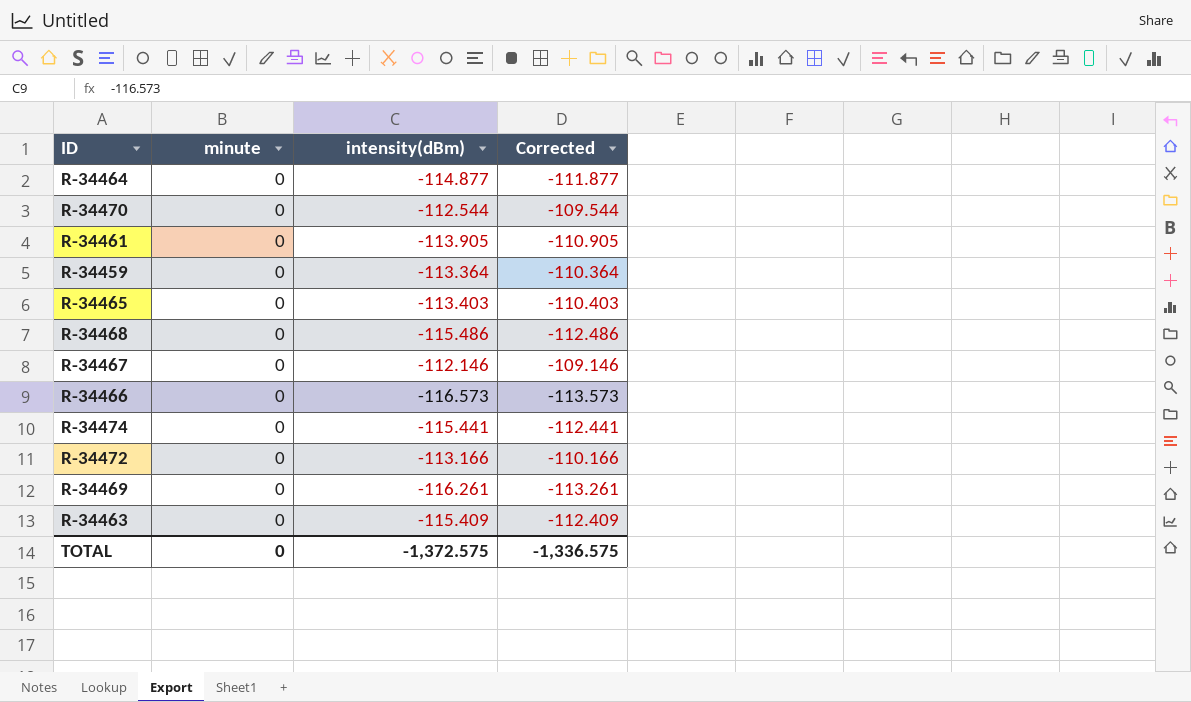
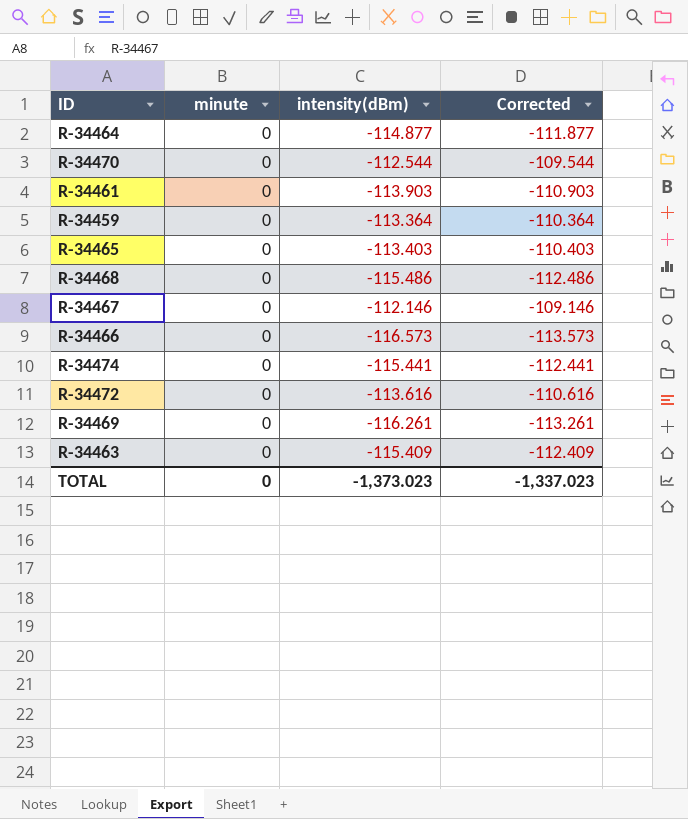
R-34461 | intensity(dBm): -113.905 -> -113.903
R-34461 | Corrected: -110.905 -> -110.903
R-34472 | intensity(dBm): -113.166 -> -113.616
R-34472 | Corrected: -110.166 -> -110.616
TOTAL | intensity(dBm): -1,372.575 -> -1,373.023
TOTAL | Corrected: -1,336.575 -> -1,337.023

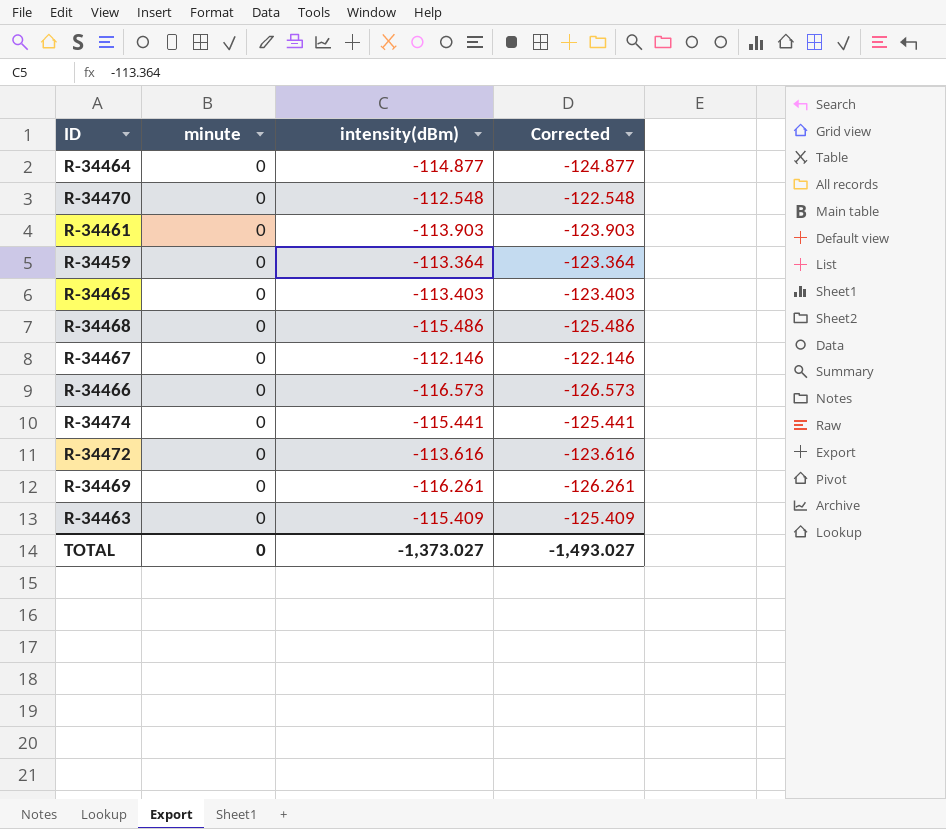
column Corrected | formula: [intensity(dBm)] + 3 -> [intensity(dBm)] - 10
R-34470 | intensity(dBm): -112.544 -> -112.548
TOTAL | intensity(dBm): -1,373.023 -> -1,373.027
TOTAL | Corrected: -1,337.023 -> -1,493.027

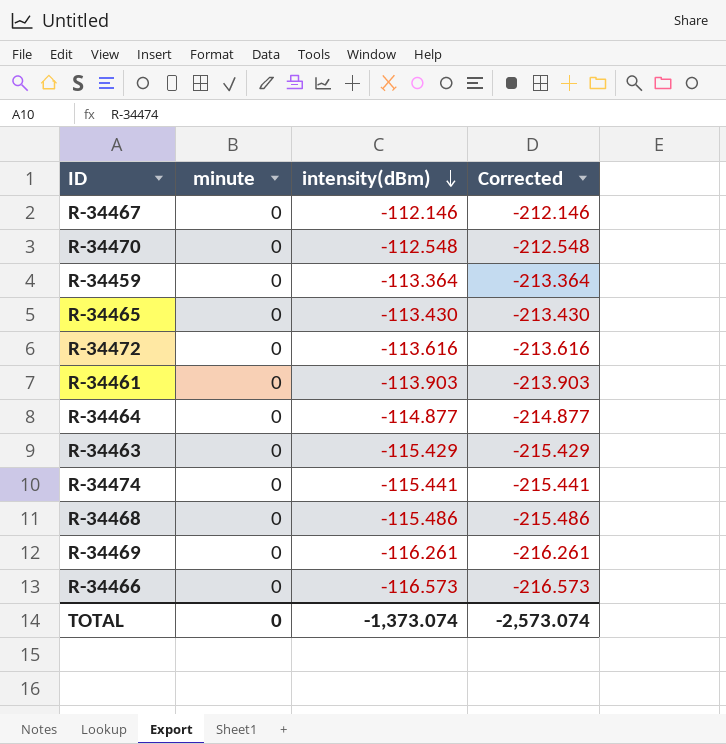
row order: none -> intensity(dBm) descending
column Corrected | formula: [intensity(dBm)] - 10 -> [intensity(dBm)] - 100
R-34465 | intensity(dBm): -113.403 -> -113.430
R-34463 | intensity(dBm): -115.409 -> -115.429
TOTAL | intensity(dBm): -1,373.027 -> -1,373.074
TOTAL | Corrected: -1,493.027 -> -2,573.074

